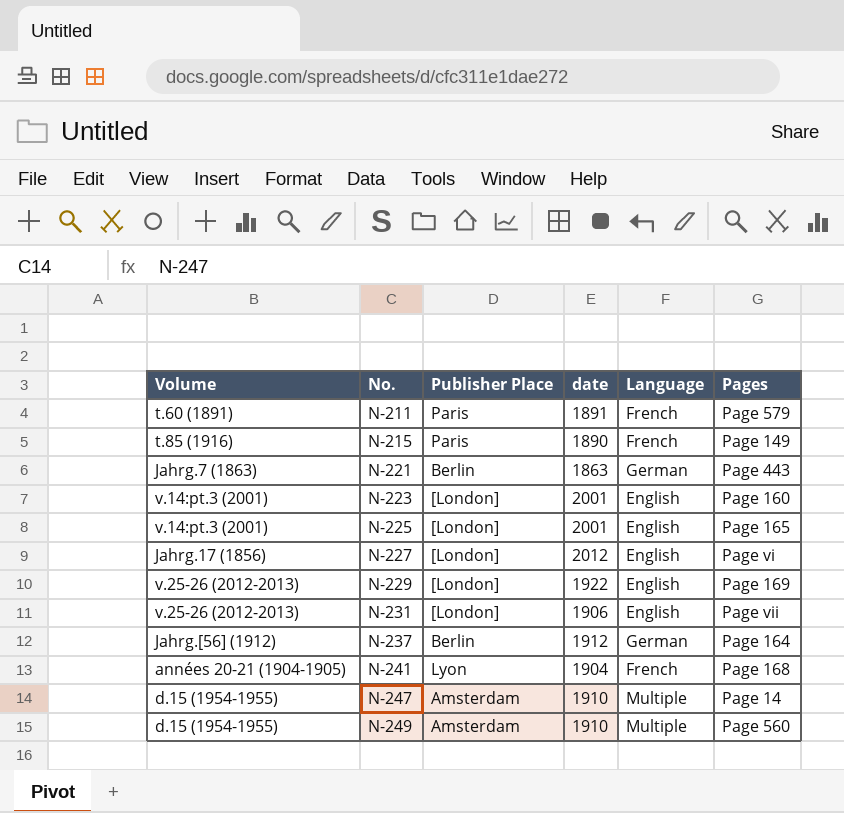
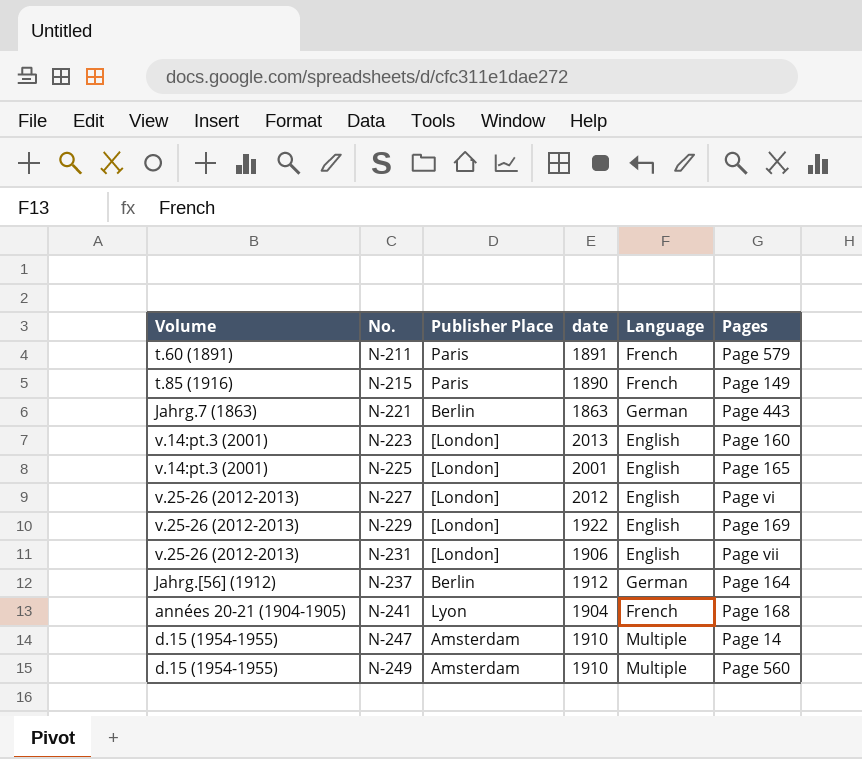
N-223 | date: 2001 -> 2013
N-227 | Volume: Jahrg.17 (1856) -> v.25-26 (2012-2013)

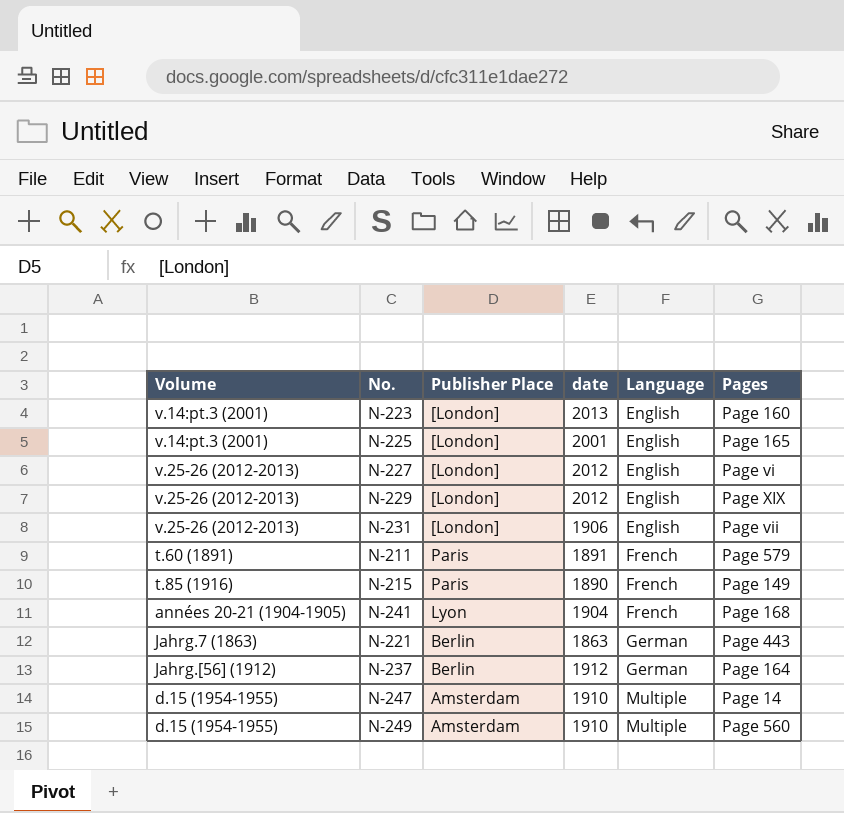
row order: No. ascending -> Language ascending
N-229 | date: 1922 -> 2012
N-229 | Pages: Page 169 -> Page XIX

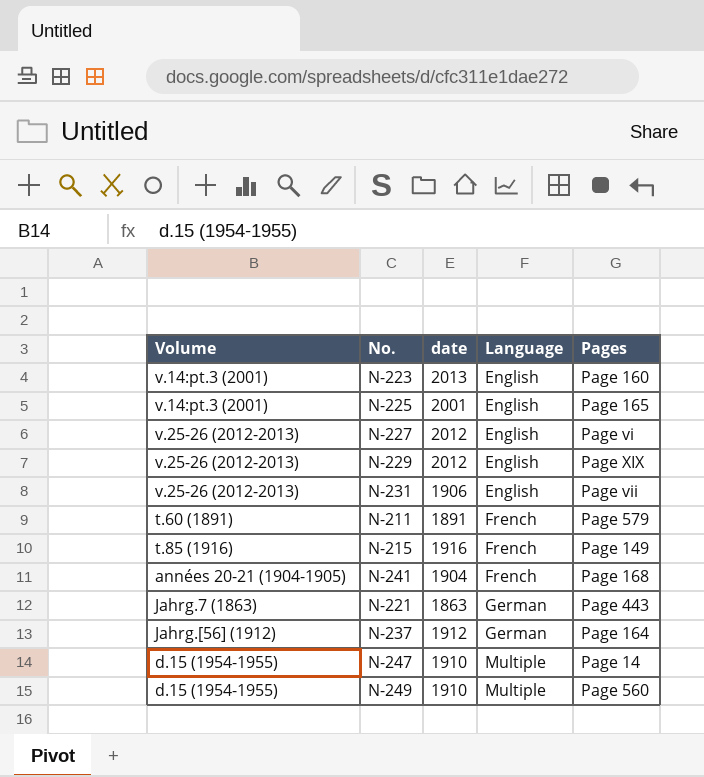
column Publisher Place | position: 3 -> none
N-215 | date: 1890 -> 1916

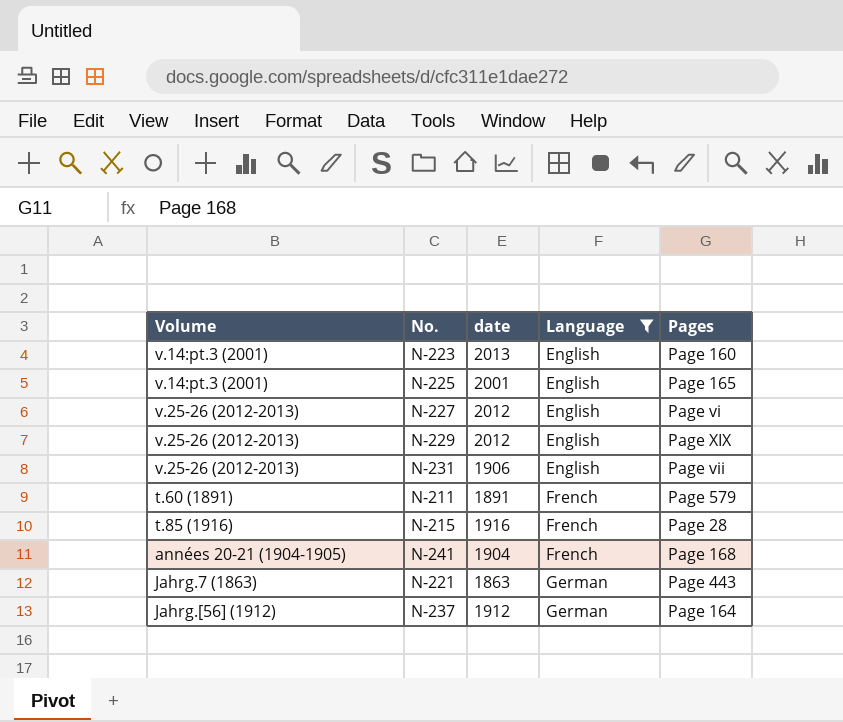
filter: none -> Language != Multiple
N-215 | Pages: Page 149 -> Page 28

